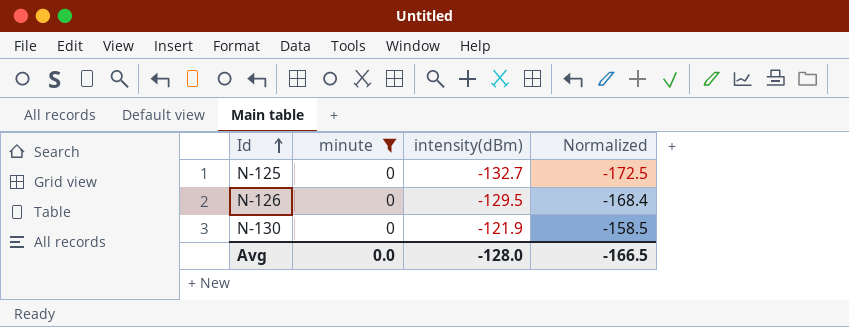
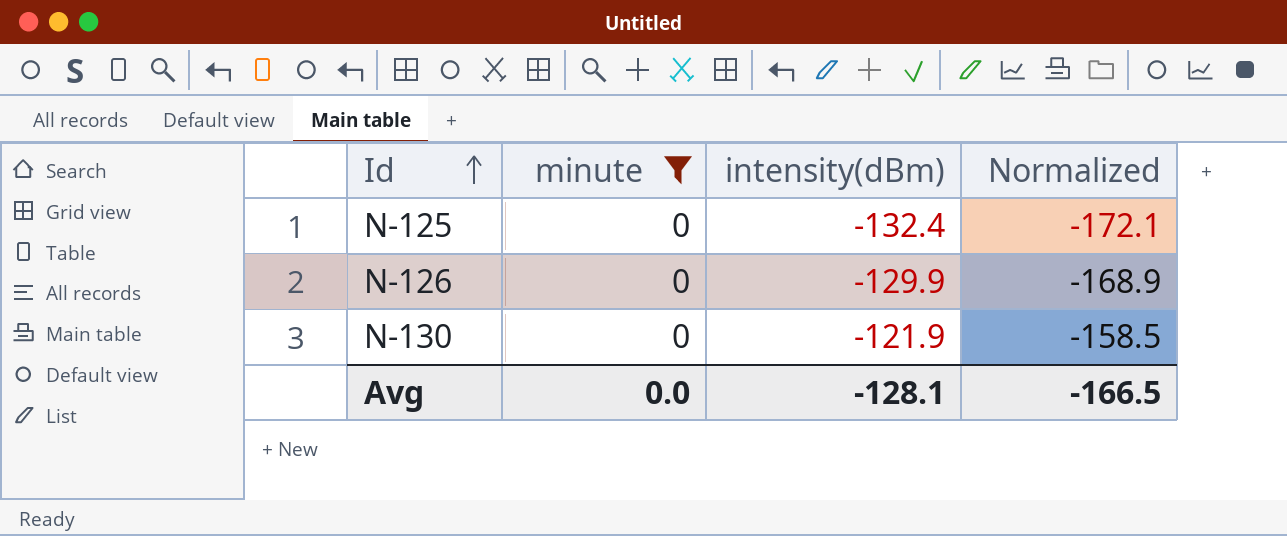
N-125 | intensity(dBm): -132.7 -> -132.4
N-125 | Normalized: -172.5 -> -172.1
N-126 | intensity(dBm): -129.5 -> -129.9
N-126 | Normalized: -168.4 -> -168.9
Avg | intensity(dBm): -128.0 -> -128.1

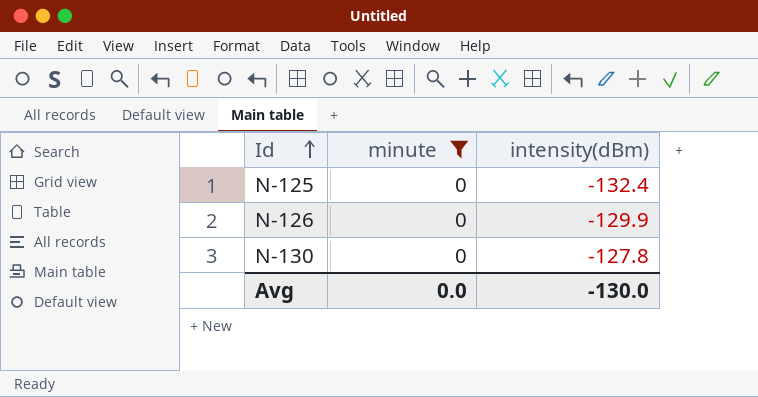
column Normalized | formula: [intensity(dBm)] * 1.3 -> none
N-130 | intensity(dBm): -121.9 -> -127.8
Avg | intensity(dBm): -128.1 -> -130.0

